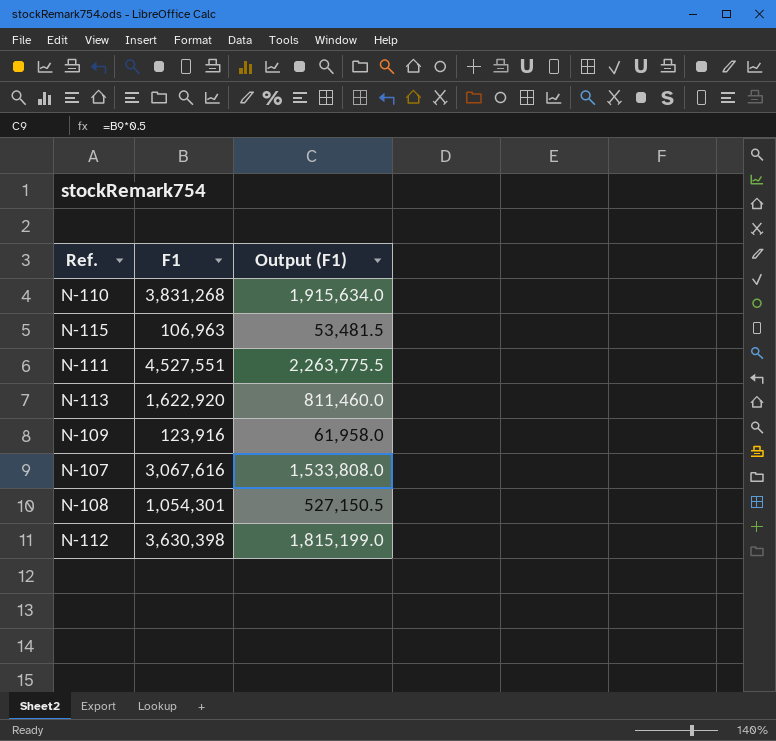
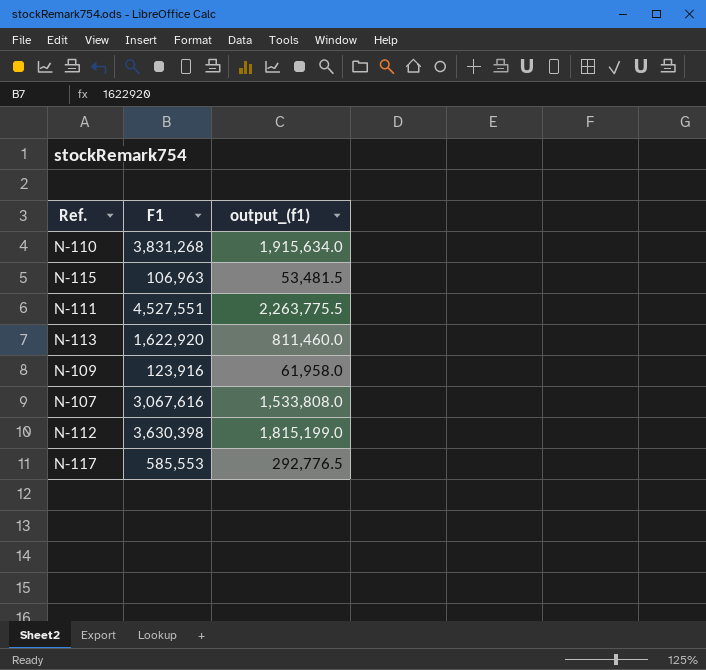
column name: Output (F1) -> output_(f1)
row N-108: 1,054,301 | 527,150.5 -> none
row N-117: none -> 585,553 | 292,776.5

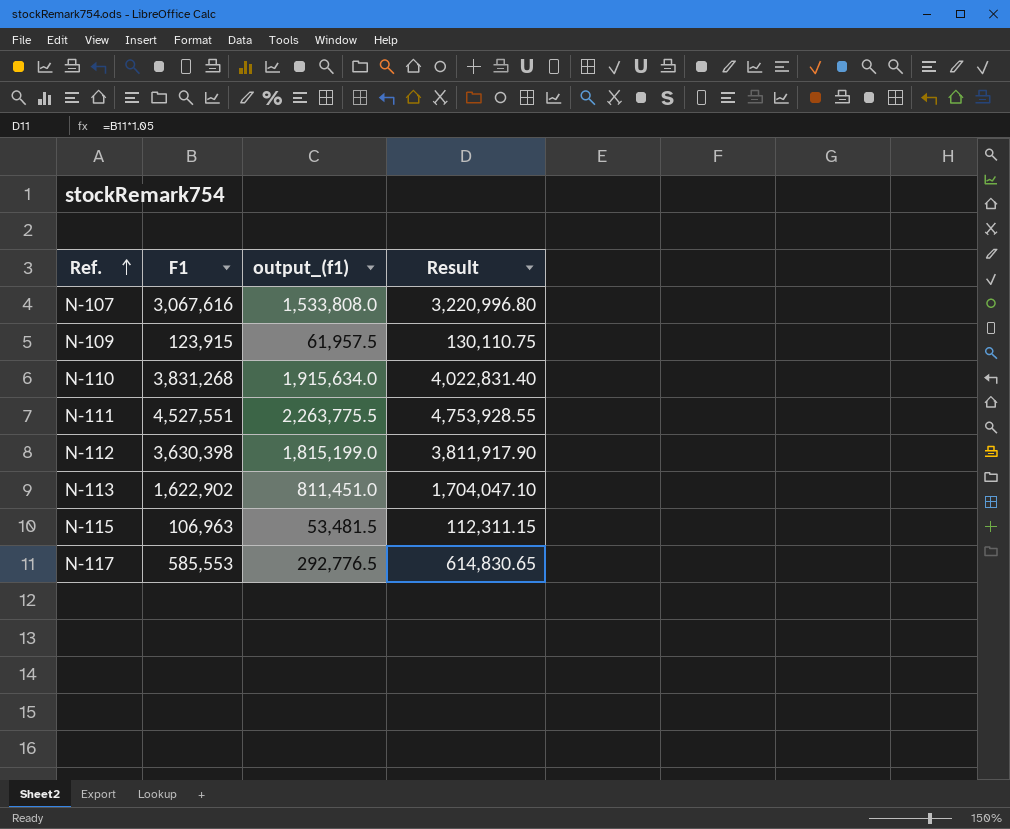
row order: none -> Ref. ascending
column Result | formula: none -> [F1] * 1.05
N-109 | F1: 123,916 -> 123,915
N-109 | output_(f1): 61,958.0 -> 61,957.5
N-113 | F1: 1,622,920 -> 1,622,902
N-113 | output_(f1): 811,460.0 -> 811,451.0

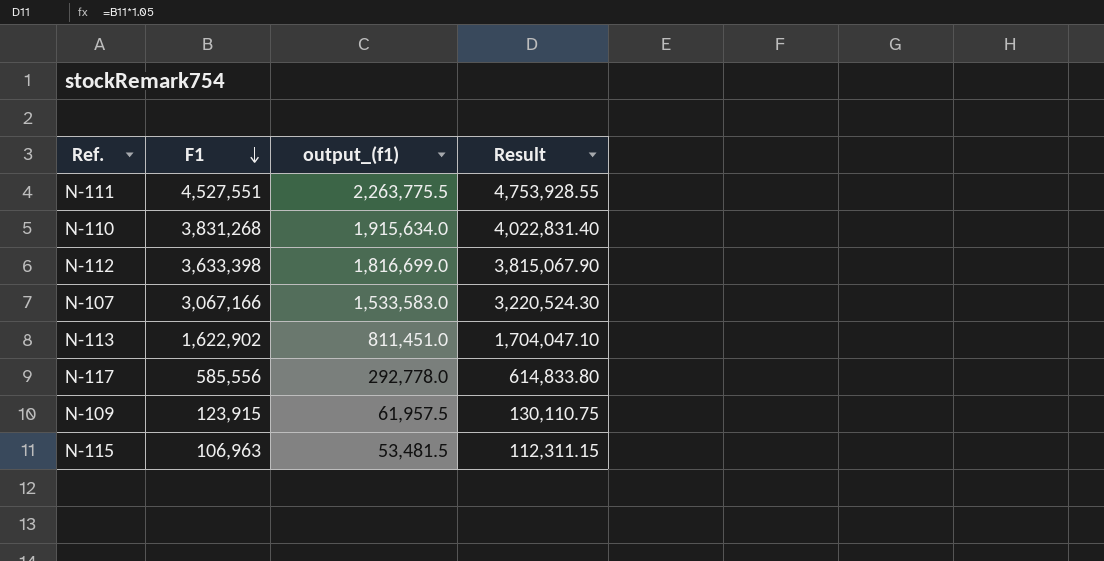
row order: Ref. ascending -> F1 descending
N-112 | F1: 3,630,398 -> 3,633,398
N-112 | output_(f1): 1,815,199.0 -> 1,816,699.0
N-112 | Result: 3,811,917.90 -> 3,815,067.90
N-107 | F1: 3,067,616 -> 3,067,166
N-107 | output_(f1): 1,533,808.0 -> 1,533,583.0
N-107 | Result: 3,220,996.80 -> 3,220,524.30
N-117 | F1: 585,553 -> 585,556
N-117 | output_(f1): 292,776.5 -> 292,778.0
N-117 | Result: 614,830.65 -> 614,833.80

